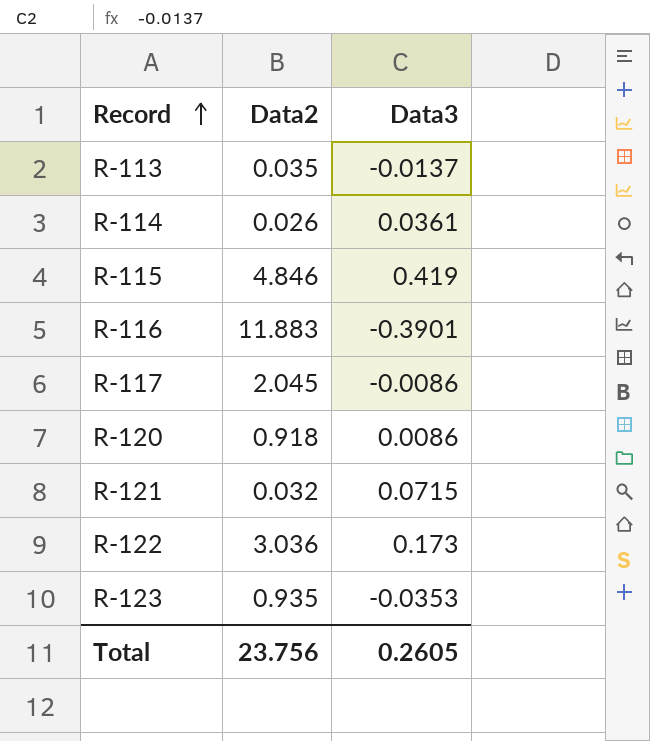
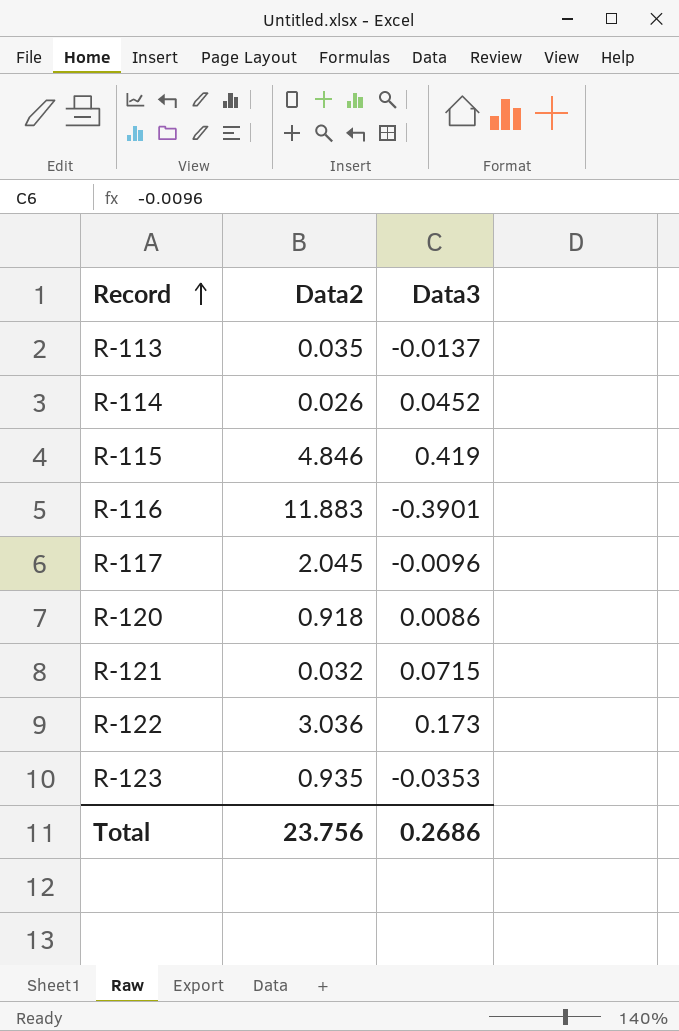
R-114 | Data3: 0.0361 -> 0.0452
R-117 | Data3: -0.0086 -> -0.0096
Total | Data3: 0.2605 -> 0.2686

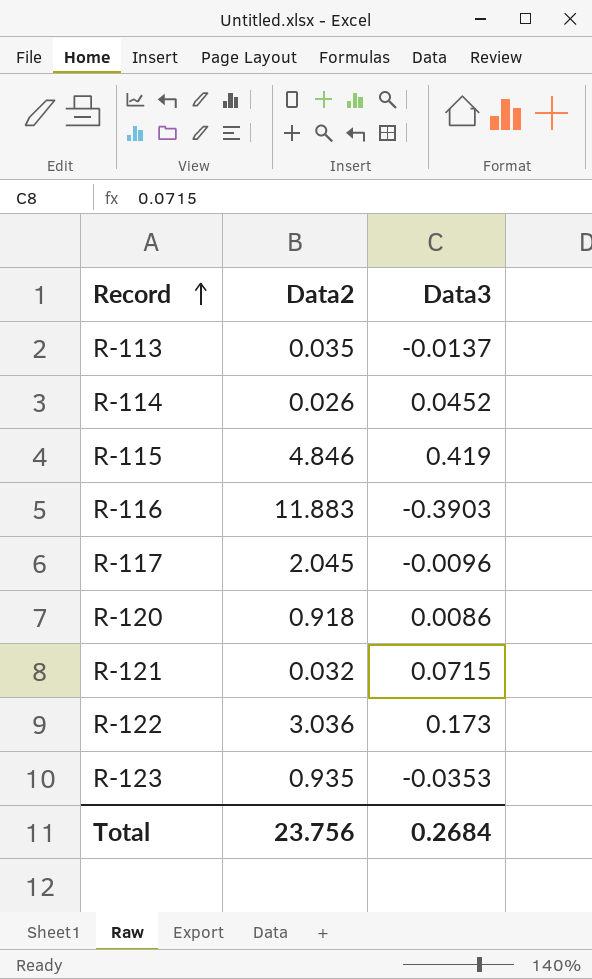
R-116 | Data3: -0.3901 -> -0.3903
Total | Data3: 0.2686 -> 0.2684

